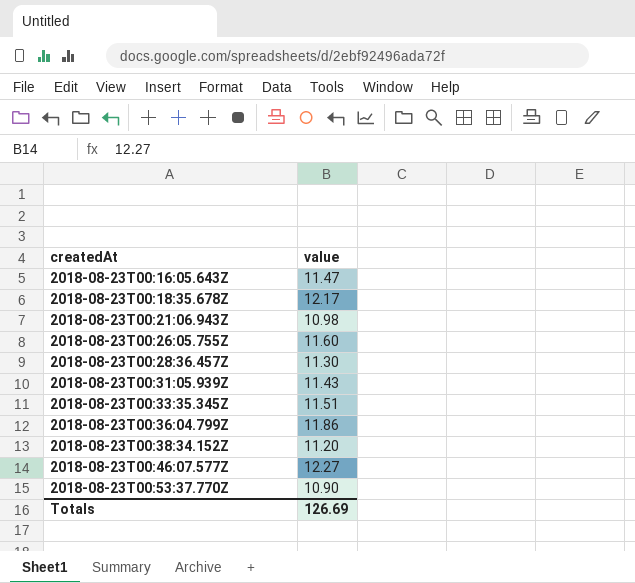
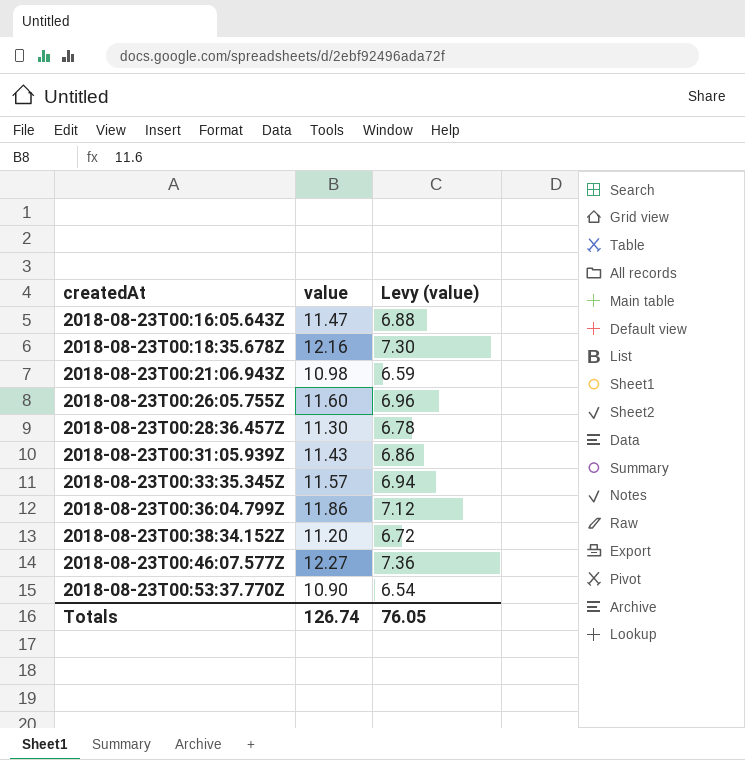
column Levy (value) | formula: none -> [value] * 0.6
2018-08-23T00:18:35.678Z | value: 12.17 -> 12.16
2018-08-23T00:33:35.345Z | value: 11.51 -> 11.57
Totals | value: 126.69 -> 126.74

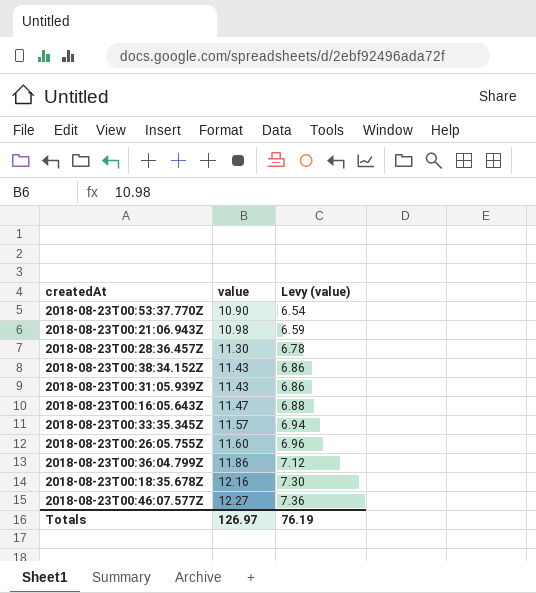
row order: createdAt ascending -> value ascending
2018-08-23T00:38:34.152Z | value: 11.20 -> 11.43
2018-08-23T00:38:34.152Z | Levy (value): 6.72 -> 6.86
Totals | value: 126.74 -> 126.97
Totals | Levy (value): 76.05 -> 76.19

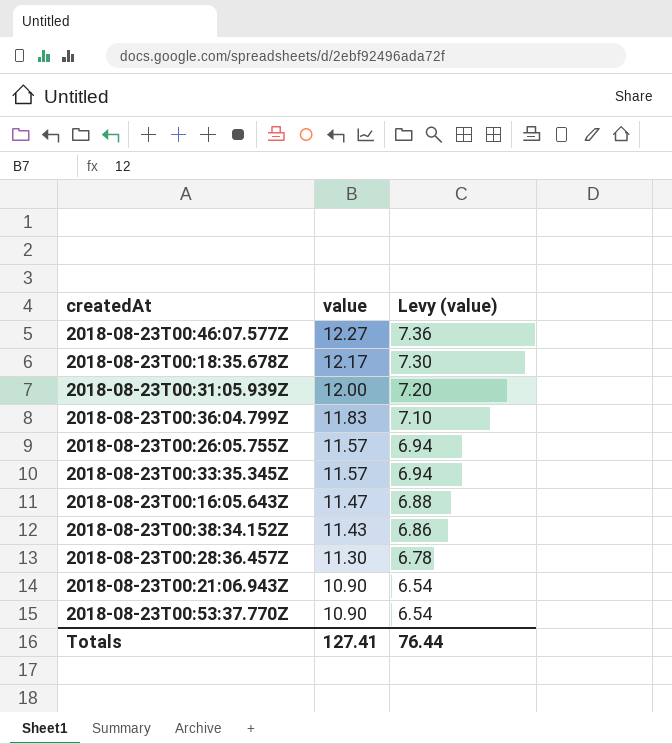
row order: value ascending -> value descending
2018-08-23T00:18:35.678Z | value: 12.16 -> 12.17
2018-08-23T00:31:05.939Z | value: 11.43 -> 12.00
2018-08-23T00:31:05.939Z | Levy (value): 6.86 -> 7.20
2018-08-23T00:36:04.799Z | value: 11.86 -> 11.83
2018-08-23T00:36:04.799Z | Levy (value): 7.12 -> 7.10
2018-08-23T00:26:05.755Z | value: 11.60 -> 11.57
2018-08-23T00:26:05.755Z | Levy (value): 6.96 -> 6.94
2018-08-23T00:21:06.943Z | value: 10.98 -> 10.90
2018-08-23T00:21:06.943Z | Levy (value): 6.59 -> 6.54
Totals | value: 126.97 -> 127.41
Totals | Levy (value): 76.19 -> 76.44

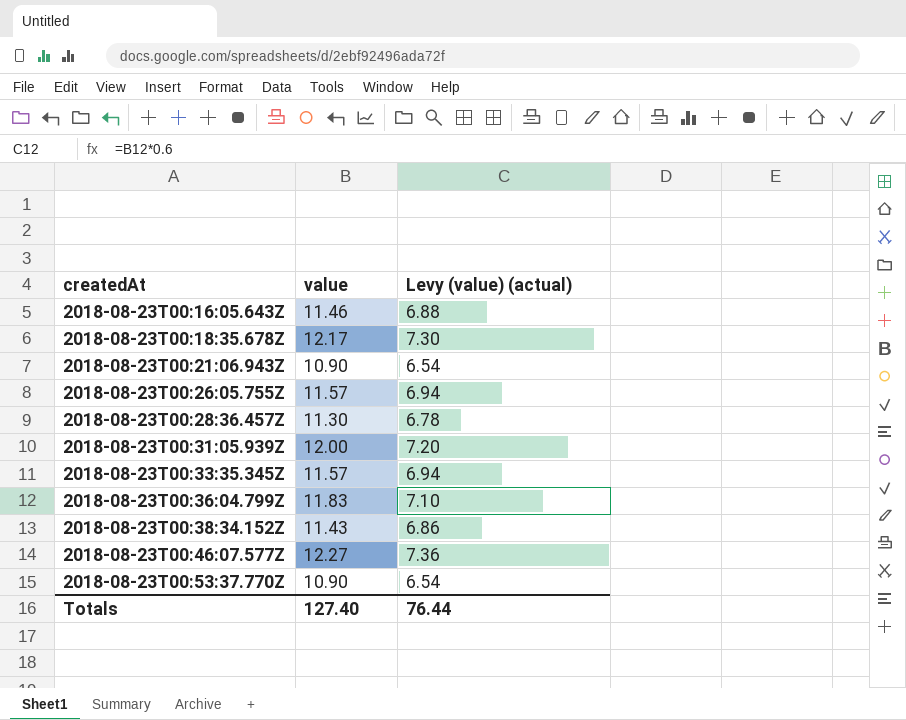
row order: value descending -> createdAt ascending
column name: Levy (value) -> Levy (value) (actual)
2018-08-23T00:16:05.643Z | value: 11.47 -> 11.46
Totals | value: 127.41 -> 127.40

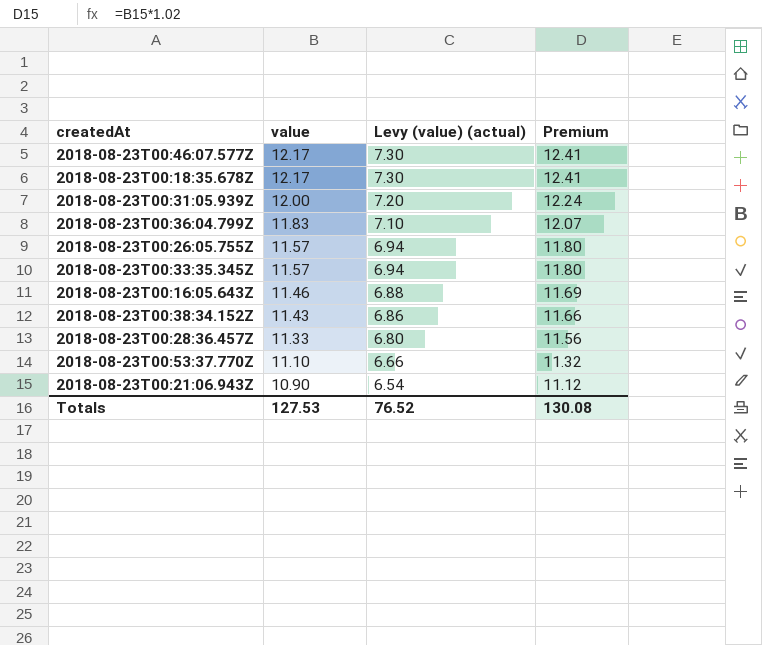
row order: createdAt ascending -> value descending
column Premium | formula: none -> [value] * 1.02
2018-08-23T00:46:07.577Z | value: 12.27 -> 12.17
2018-08-23T00:46:07.577Z | Levy (value) (actual): 7.36 -> 7.30
2018-08-23T00:28:36.457Z | value: 11.30 -> 11.33
2018-08-23T00:28:36.457Z | Levy (value) (actual): 6.78 -> 6.80
2018-08-23T00:53:37.770Z | value: 10.90 -> 11.10
2018-08-23T00:53:37.770Z | Levy (value) (actual): 6.54 -> 6.66
Totals | value: 127.40 -> 127.53
Totals | Levy (value) (actual): 76.44 -> 76.52

